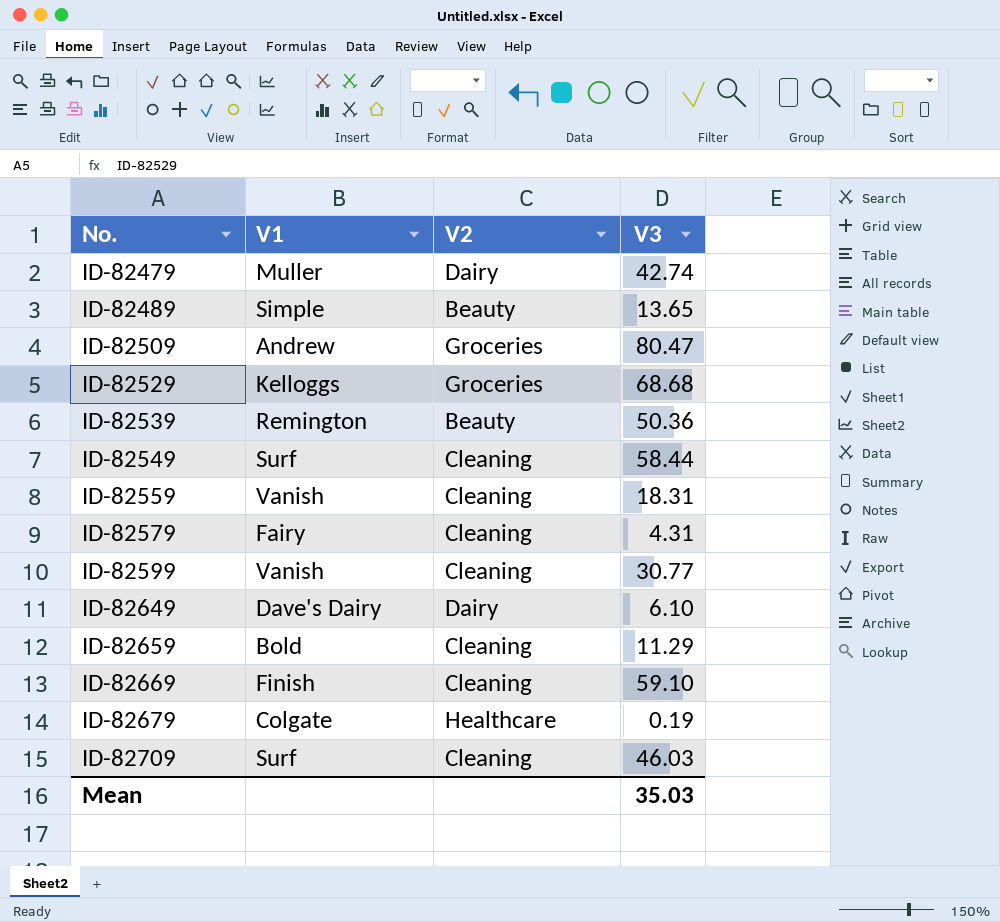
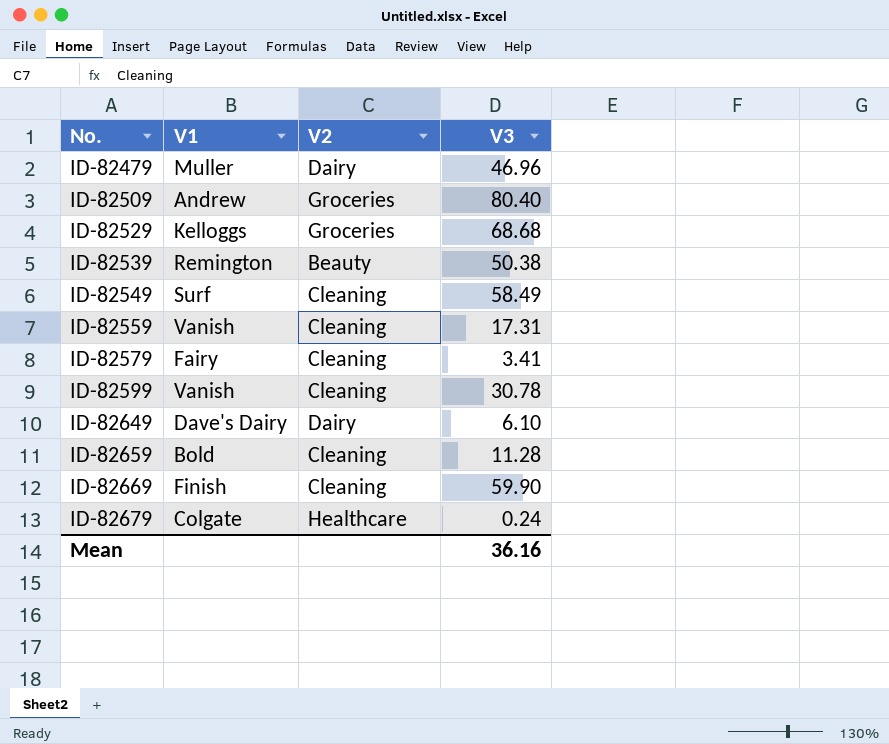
row ID-82489: Simple | Beauty | 13.65 -> none
row ID-82709: Surf | Cleaning | 46.03 -> none
ID-82479 | V3: 42.74 -> 46.96
ID-82509 | V3: 80.47 -> 80.40
ID-82539 | V3: 50.36 -> 50.38
ID-82549 | V3: 58.44 -> 58.49
ID-82559 | V3: 18.31 -> 17.31
ID-82579 | V3: 4.31 -> 3.41
ID-82599 | V3: 30.77 -> 30.78
ID-82659 | V3: 11.29 -> 11.28
ID-82669 | V3: 59.10 -> 59.90
ID-82679 | V3: 0.19 -> 0.24
Mean | V3: 35.03 -> 36.16

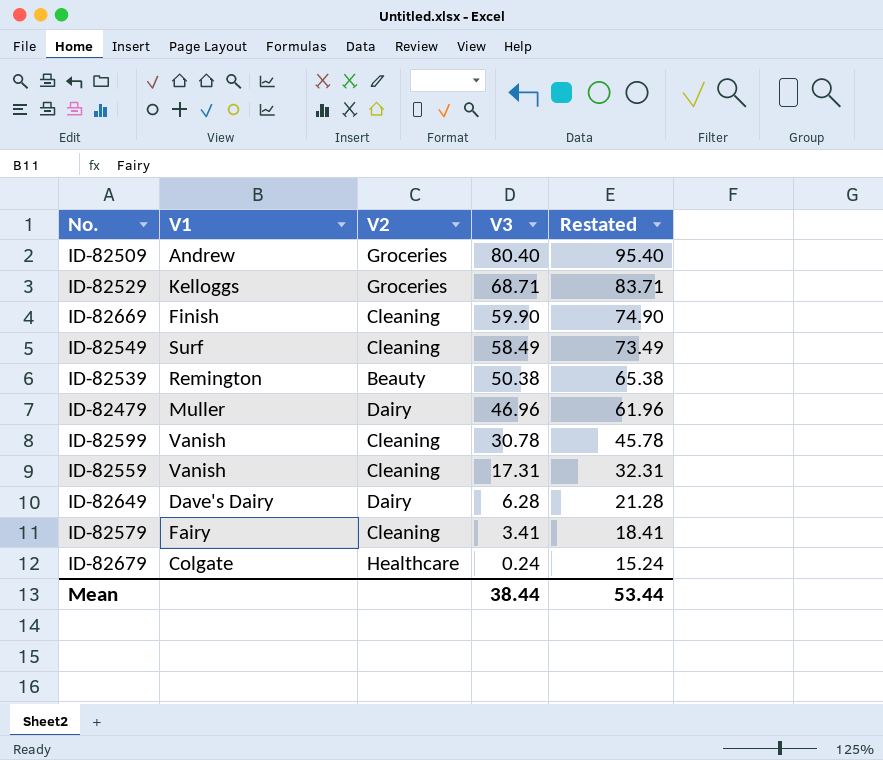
row order: No. ascending -> V3 descending
column Restated | formula: none -> [V3] + 15
row ID-82659: Bold | Cleaning | 11.28 -> none
ID-82529 | V3: 68.68 -> 68.71
ID-82649 | V3: 6.10 -> 6.28
Mean | V3: 36.16 -> 38.44

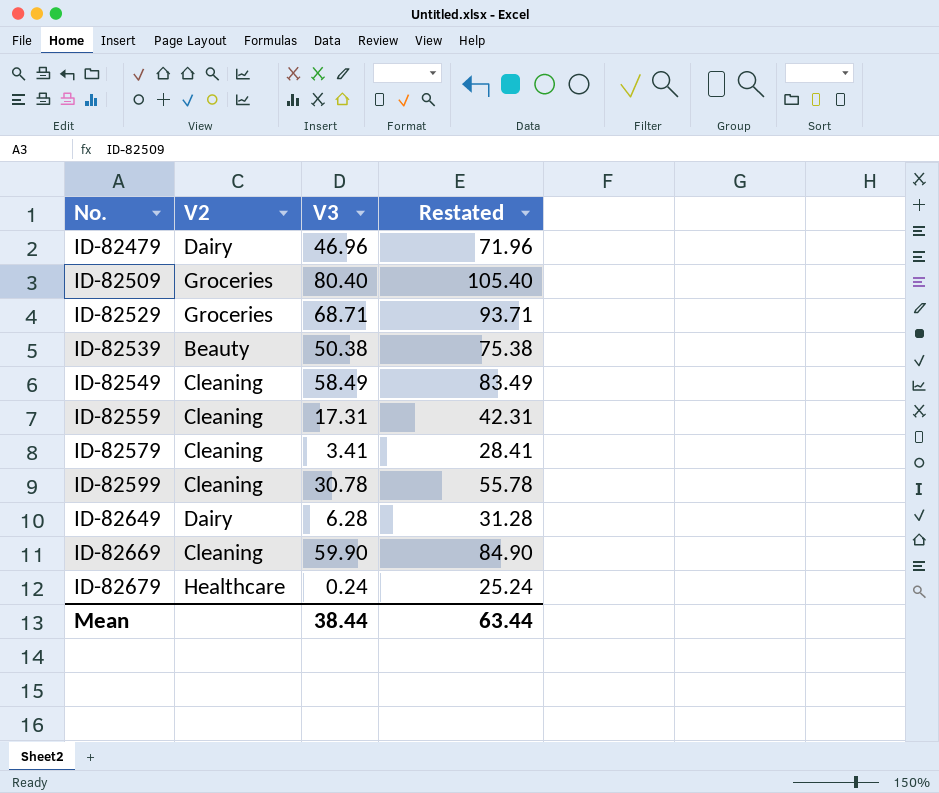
row order: V3 descending -> No. ascending
column V1 | position: 2 -> none
column Restated | formula: [V3] + 15 -> [V3] + 25
Mean | Restated: 53.44 -> 63.44

